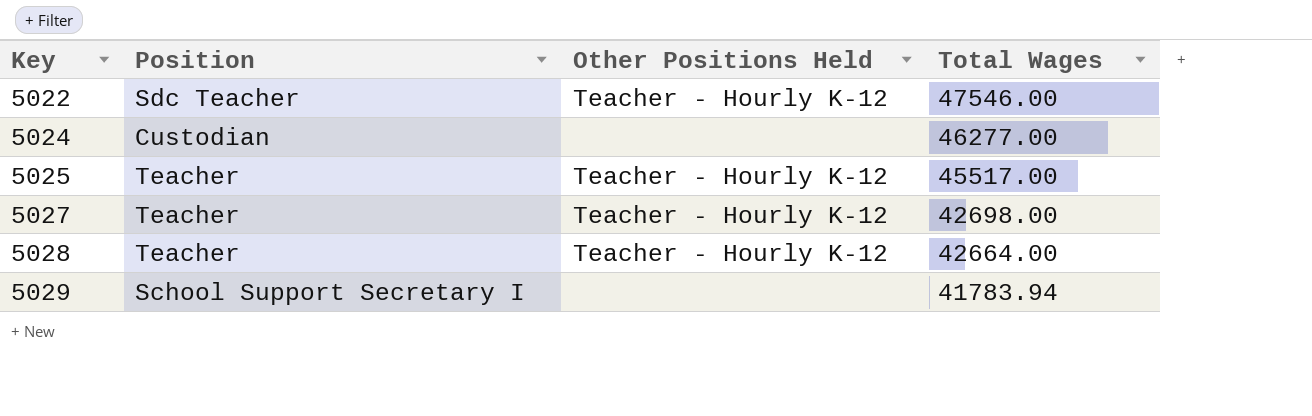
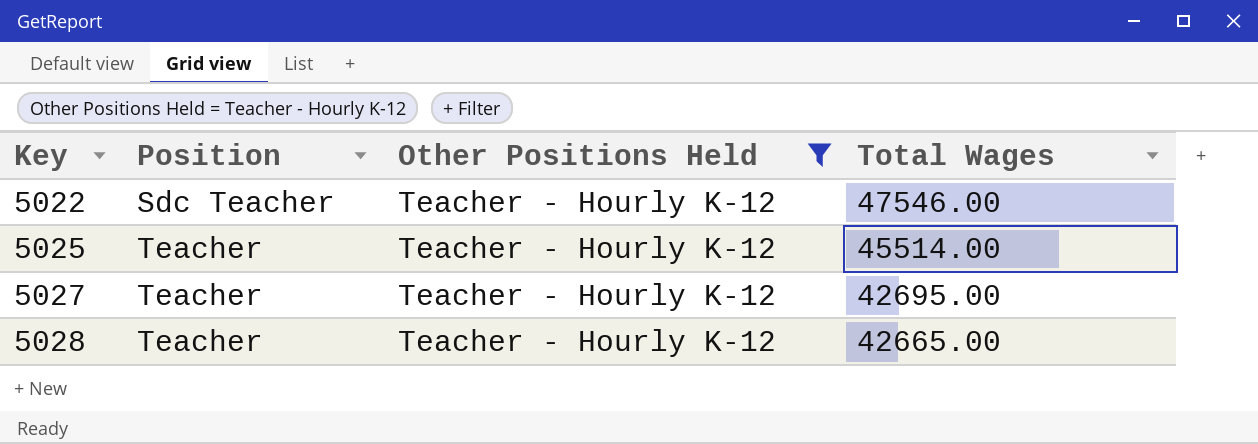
filter: none -> Other Positions Held = Teacher - Hourly K-12
5025 | Total Wages: 45517.00 -> 45514.00
5027 | Total Wages: 42698.00 -> 42695.00
5028 | Total Wages: 42664.00 -> 42665.00

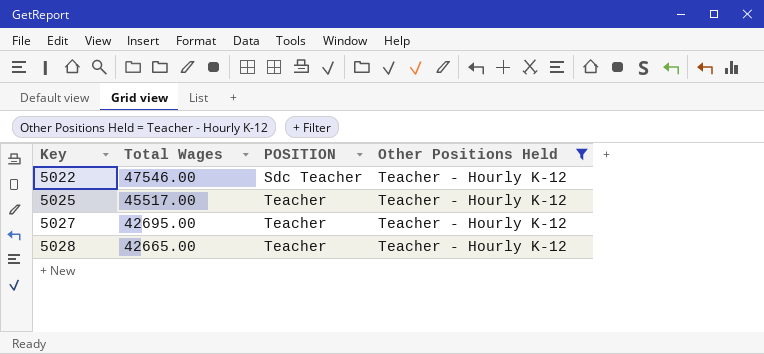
column Total Wages | position: 4 -> 2
column name: Position -> POSITION
5025 | Total Wages: 45514.00 -> 45517.00

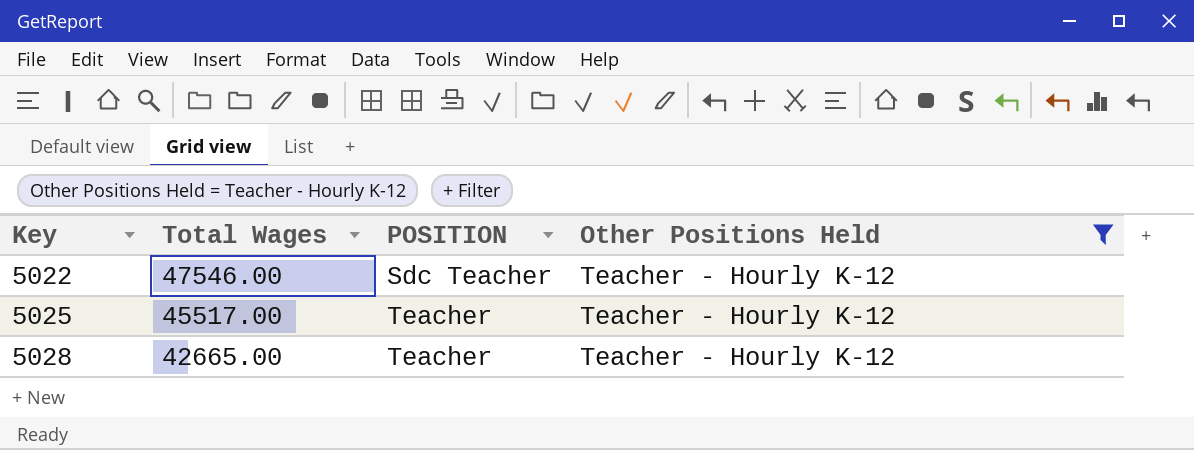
row 5027: 42695.00 | Teacher | Teacher - Hourly K-12 -> none

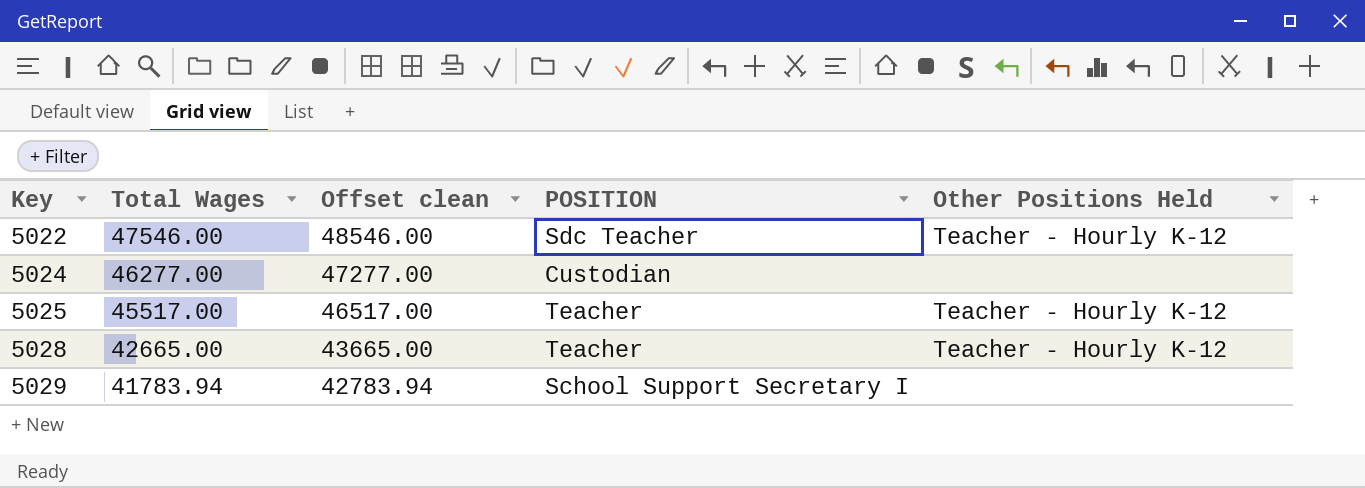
filter: Other Positions Held = Teacher - Hourly K-12 -> none
column Offset clean | formula: none -> [Total Wages] + 1000

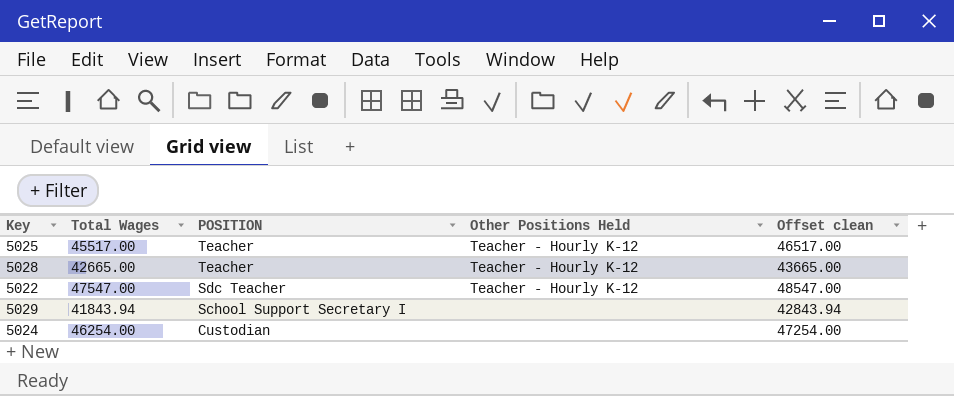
row order: Key ascending -> POSITION descending
column Offset clean | position: 3 -> 5
5022 | Total Wages: 47546.00 -> 47547.00
5022 | Offset clean: 48546.00 -> 48547.00
5029 | Total Wages: 41783.94 -> 41843.94
5029 | Offset clean: 42783.94 -> 42843.94
5024 | Total Wages: 46277.00 -> 46254.00
5024 | Offset clean: 47277.00 -> 47254.00

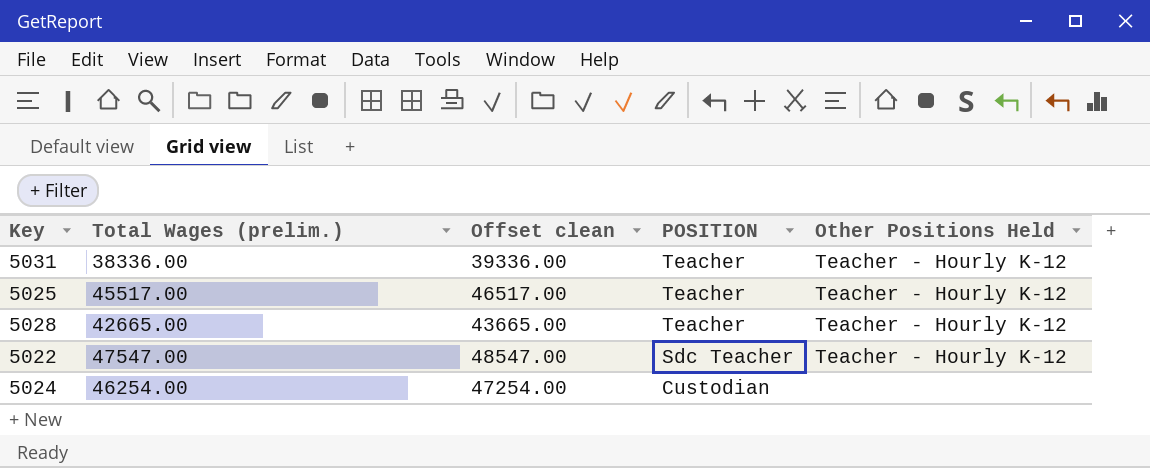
column name: Total Wages -> Total Wages (prelim.)
column Offset clean | position: 5 -> 3
row 5029: 41843.94 | School Support Secretary I | none | 42843.94 -> none
row 5031: none -> 38336.00 | 39336.00 | Teacher | Teacher - Hourly K-12

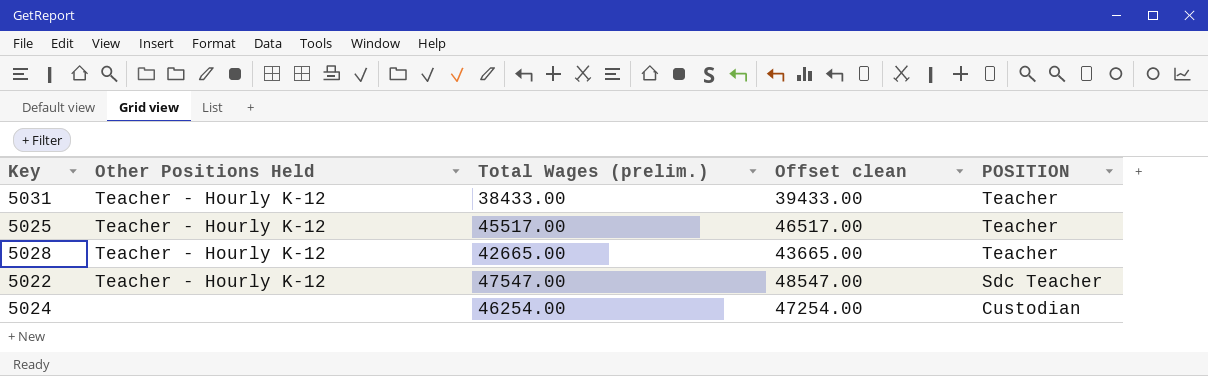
column Other Positions Held | position: 5 -> 2
5031 | Total Wages (prelim.): 38336.00 -> 38433.00
5031 | Offset clean: 39336.00 -> 39433.00

